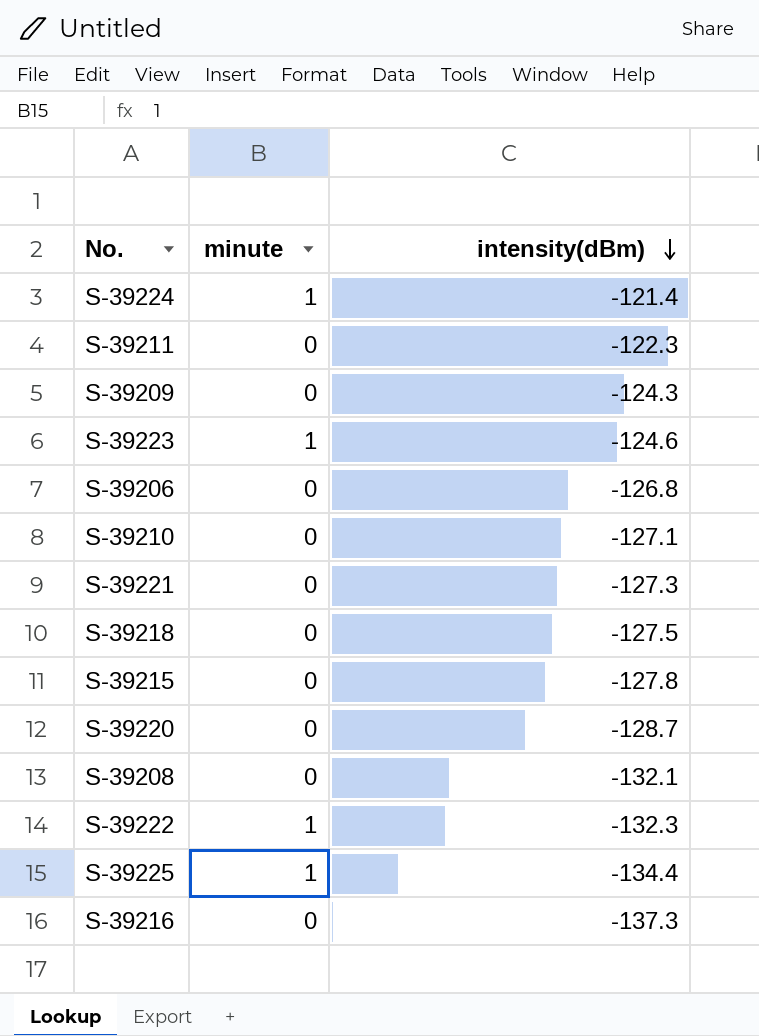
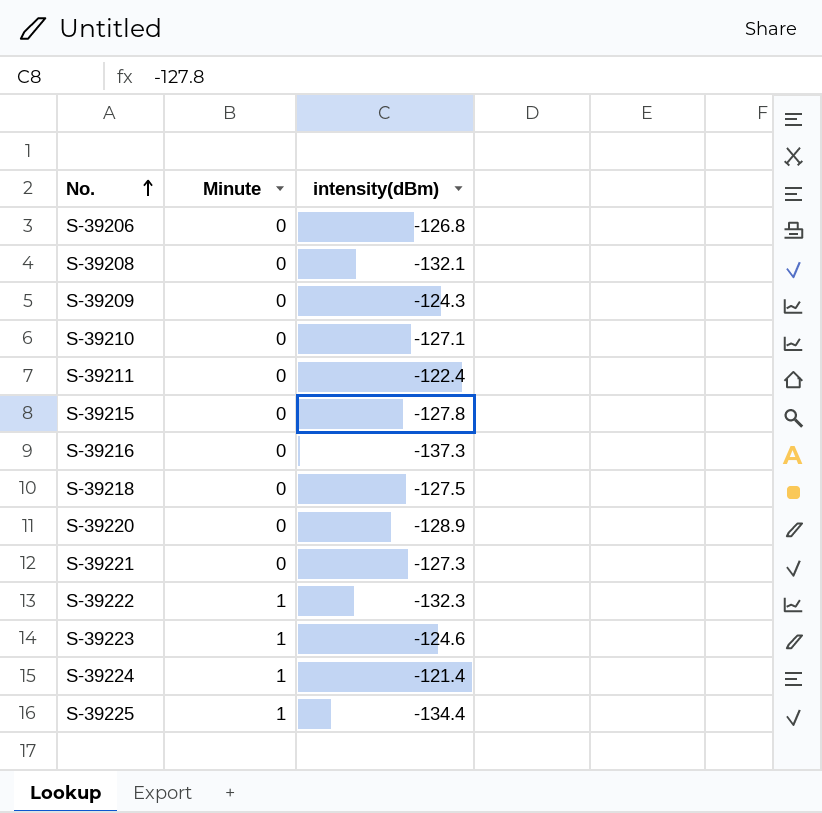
row order: intensity(dBm) descending -> No. ascending
column name: minute -> Minute
S-39211 | intensity(dBm): -122.3 -> -122.4
S-39220 | intensity(dBm): -128.7 -> -128.9

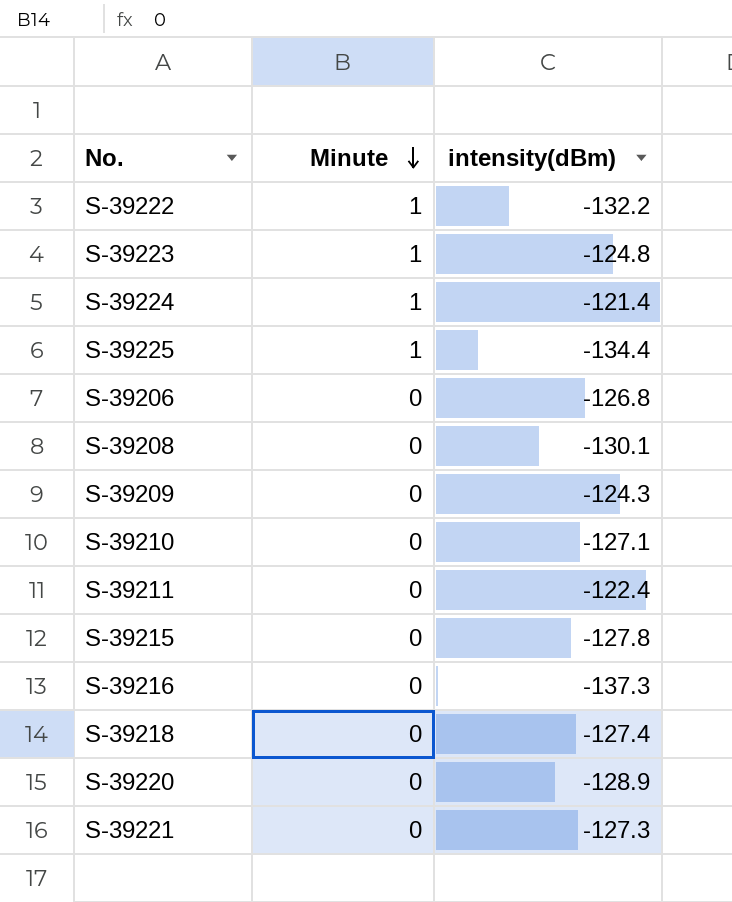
row order: No. ascending -> Minute descending
S-39222 | intensity(dBm): -132.3 -> -132.2
S-39223 | intensity(dBm): -124.6 -> -124.8
S-39208 | intensity(dBm): -132.1 -> -130.1
S-39218 | intensity(dBm): -127.5 -> -127.4

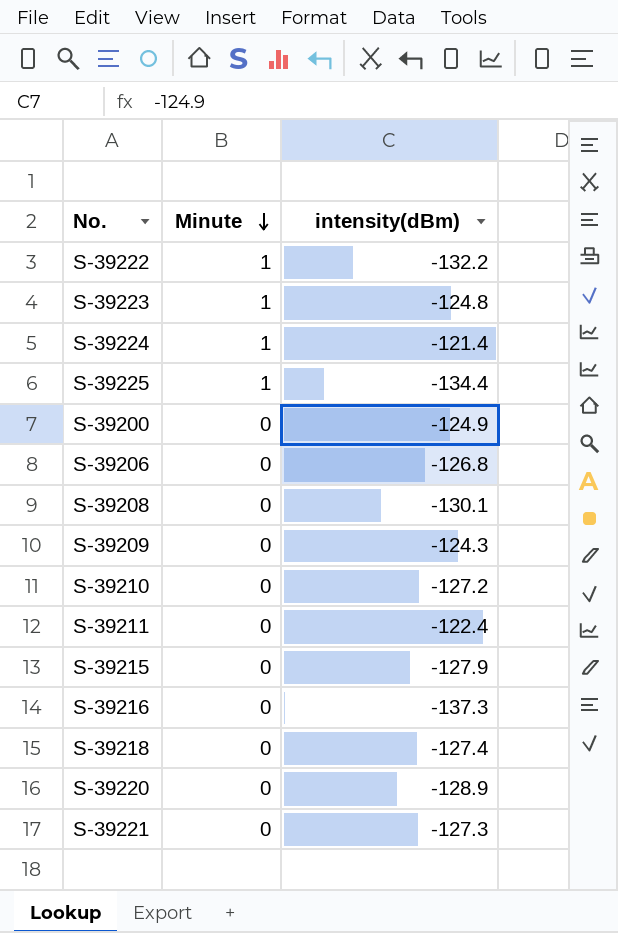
row S-39200: none -> 0 | -124.9
S-39210 | intensity(dBm): -127.1 -> -127.2
S-39215 | intensity(dBm): -127.8 -> -127.9

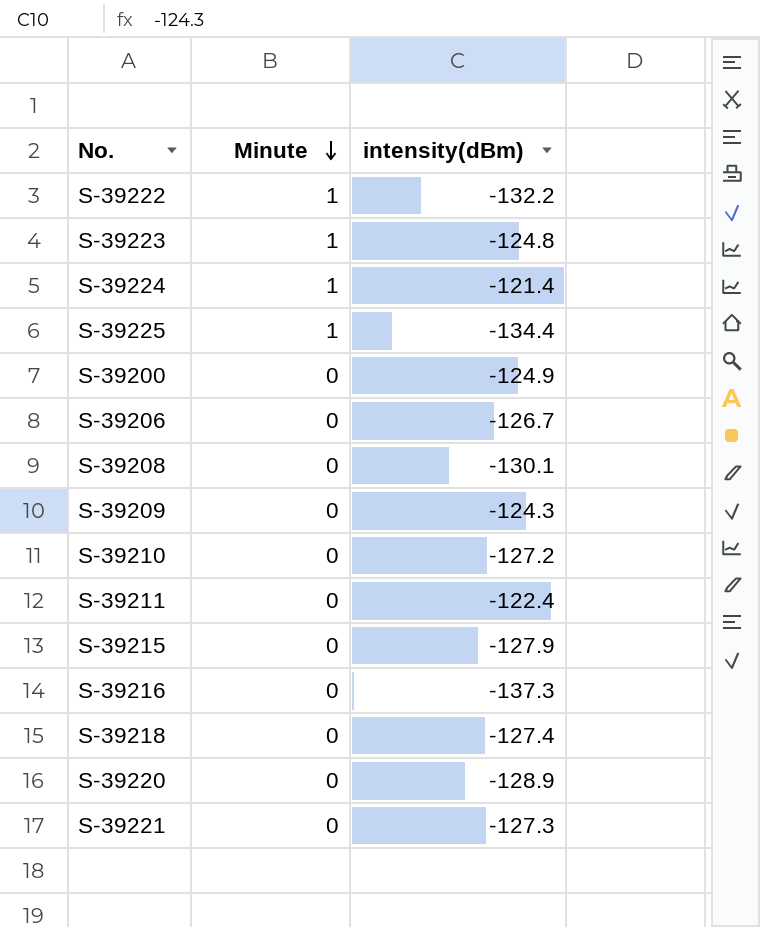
S-39206 | intensity(dBm): -126.8 -> -126.7

